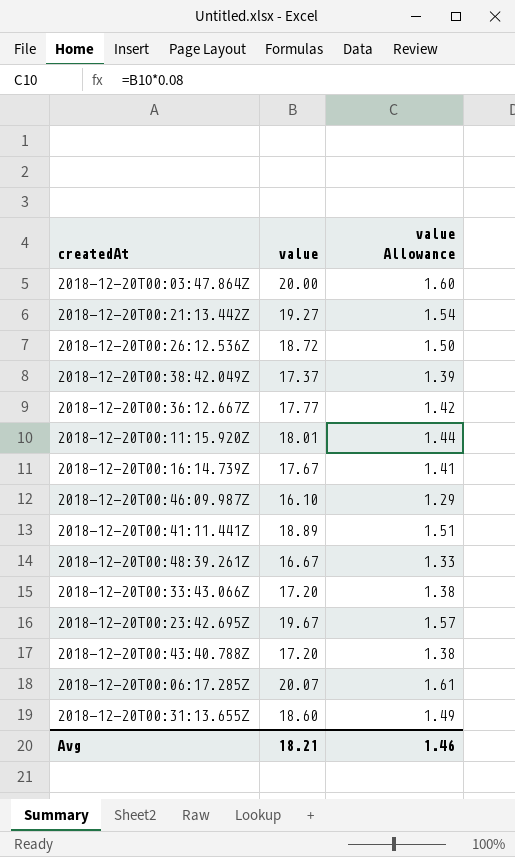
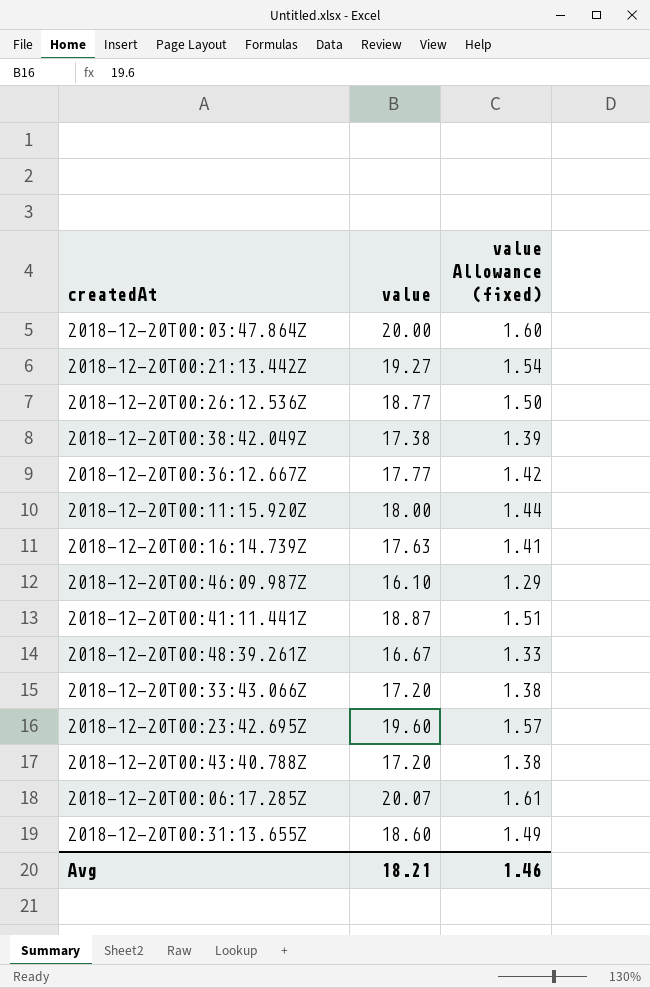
column name: value Allowance -> value Allowance (fixed)
2018-12-20T00:26:12.536Z | value: 18.72 -> 18.77
2018-12-20T00:38:42.049Z | value: 17.37 -> 17.38
2018-12-20T00:11:15.920Z | value: 18.01 -> 18.00
2018-12-20T00:16:14.739Z | value: 17.67 -> 17.63
2018-12-20T00:41:11.441Z | value: 18.89 -> 18.87
2018-12-20T00:23:42.695Z | value: 19.67 -> 19.60

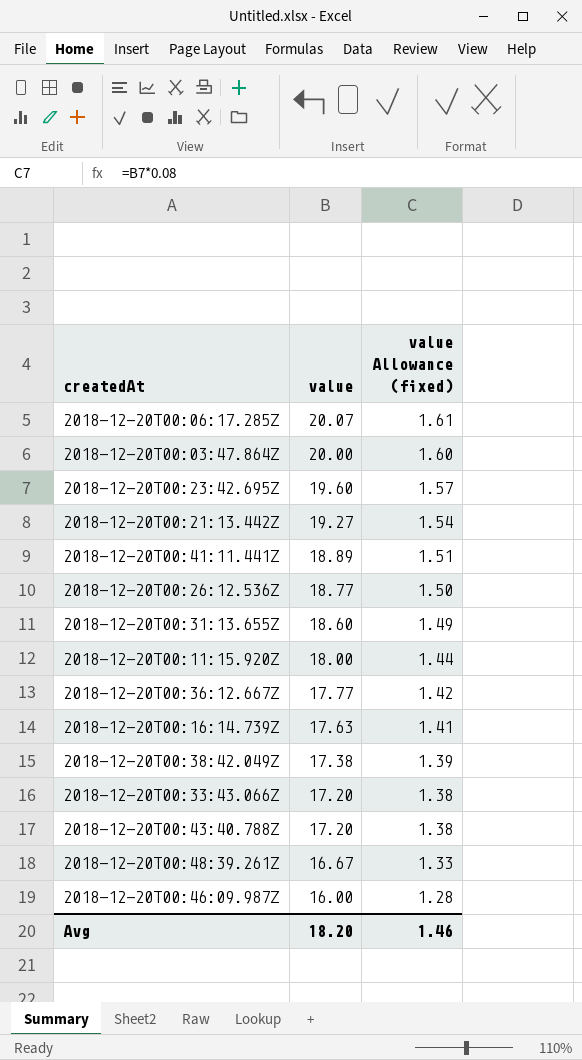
row order: none -> value descending
2018-12-20T00:41:11.441Z | value: 18.87 -> 18.89
2018-12-20T00:46:09.987Z | value: 16.10 -> 16.00
2018-12-20T00:46:09.987Z | value Allowance (fixed): 1.29 -> 1.28
Avg | value: 18.21 -> 18.20

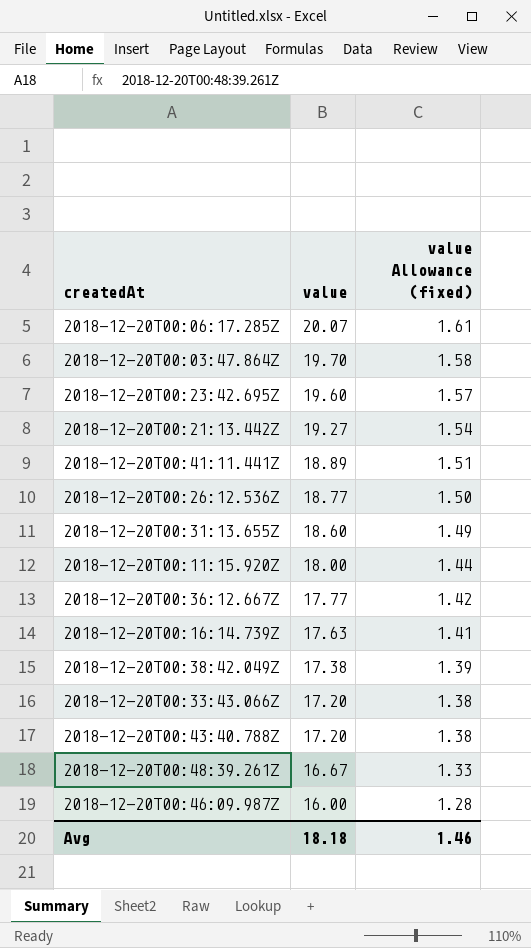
2018-12-20T00:03:47.864Z | value: 20.00 -> 19.70
2018-12-20T00:03:47.864Z | value Allowance (fixed): 1.60 -> 1.58
Avg | value: 18.20 -> 18.18

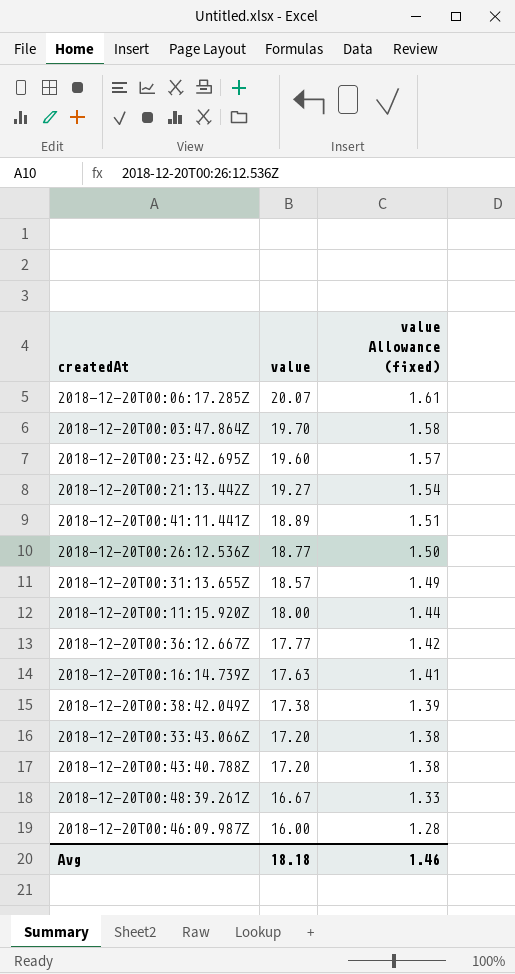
2018-12-20T00:31:13.655Z | value: 18.60 -> 18.57

